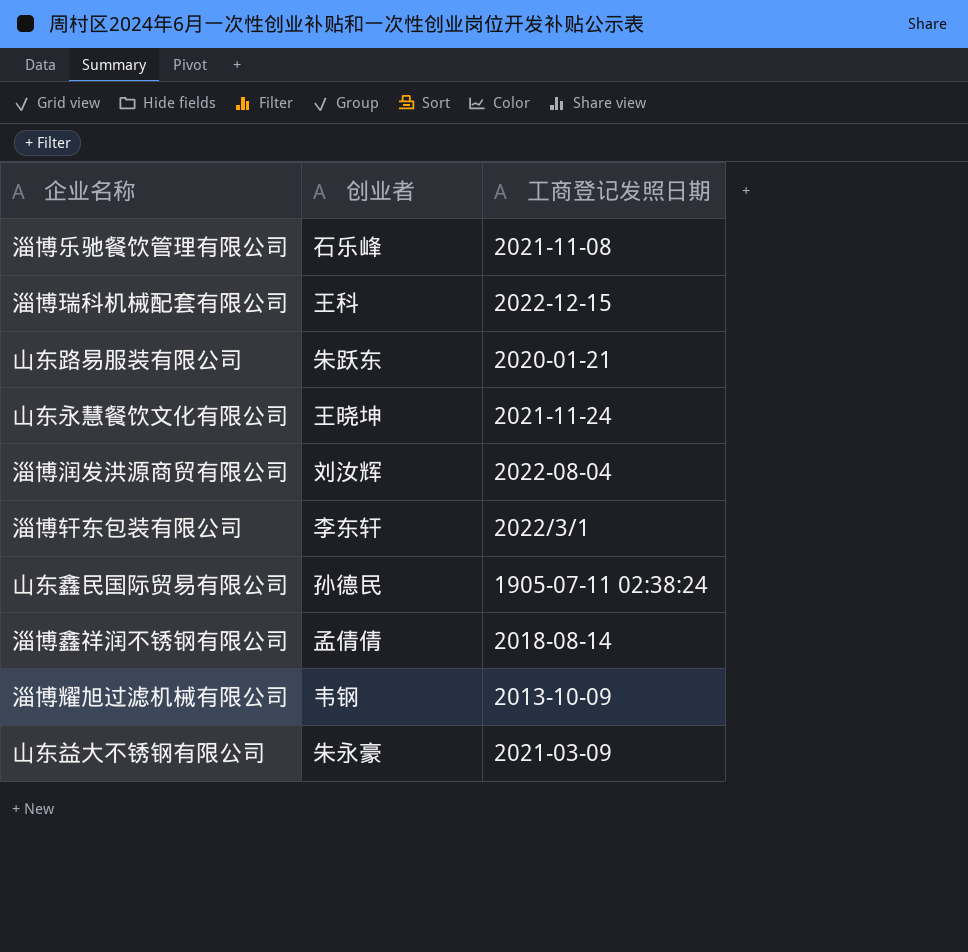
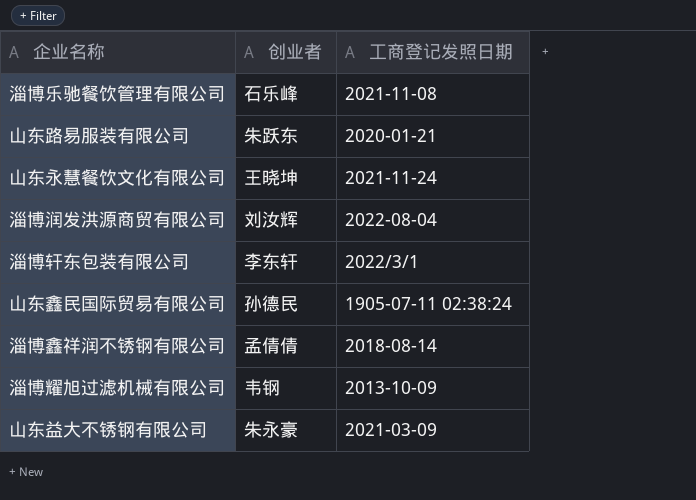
row 淄博瑞科机械配套有限公司: 王科 | 2022-12-15 -> none

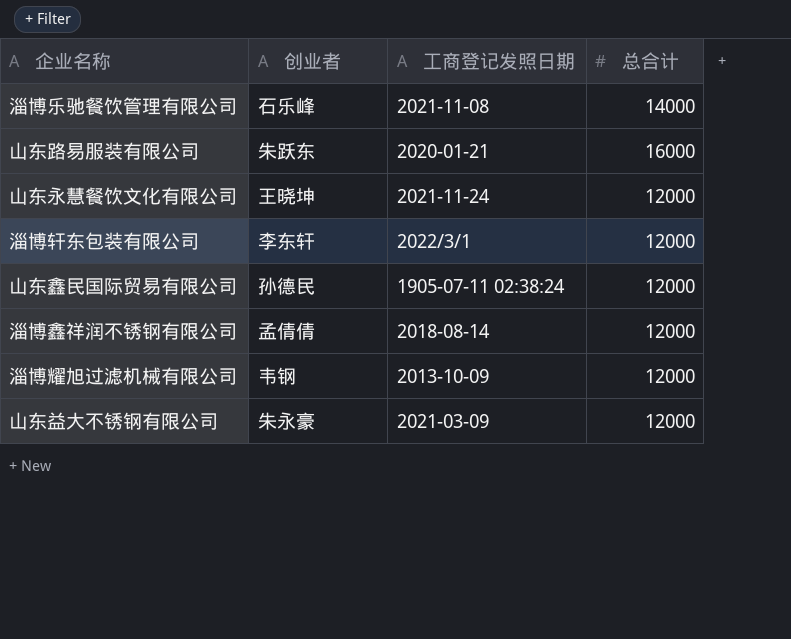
column 总合计 | position: none -> 4
row 淄博润发洪源商贸有限公司: 刘汝辉 | 2022-08-04 -> none

